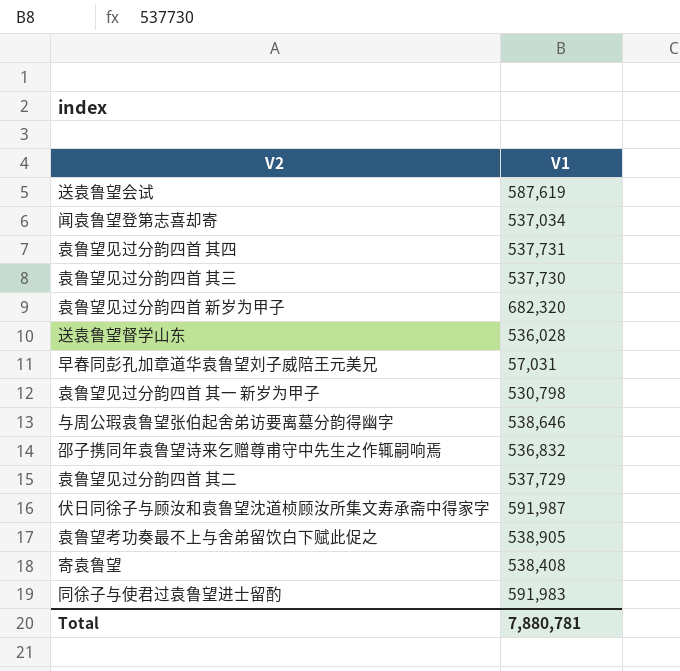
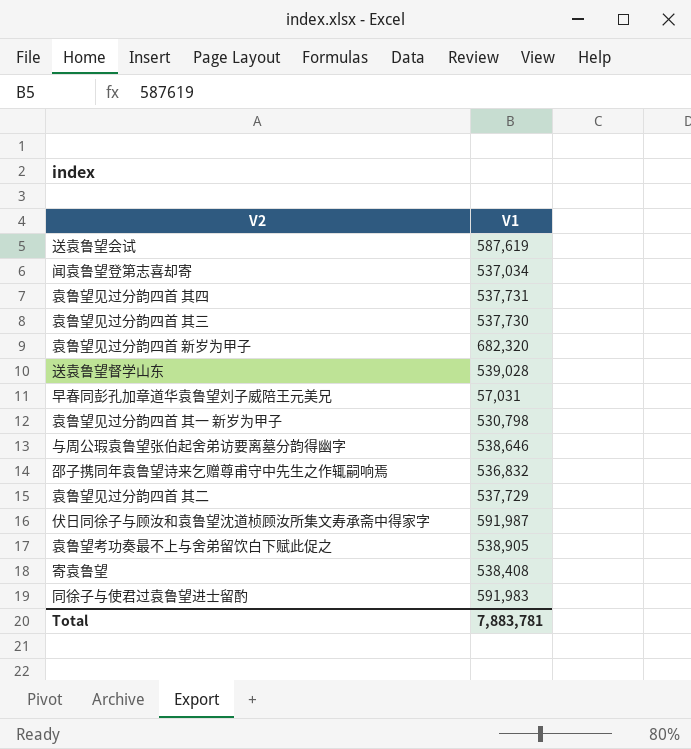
送袁鲁望督学山东 | V1: 536,028 -> 539,028
Total | V1: 7,880,781 -> 7,883,781

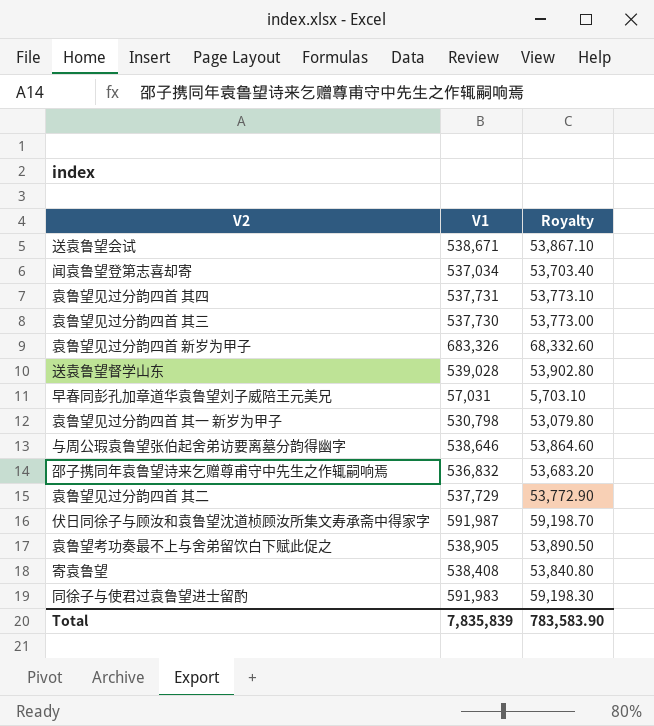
column Royalty | formula: none -> [V1] * 0.1
送袁鲁望会试 | V1: 587,619 -> 538,671
袁鲁望见过分韵四首 新岁为甲子 | V1: 682,320 -> 683,326
Total | V1: 7,883,781 -> 7,835,839

